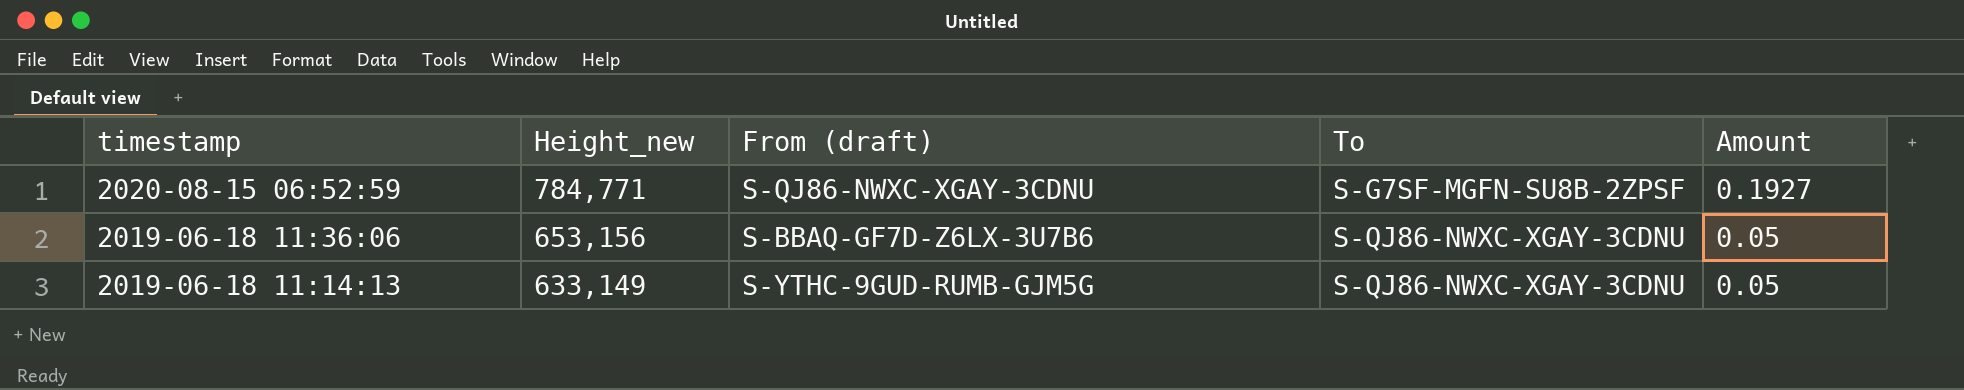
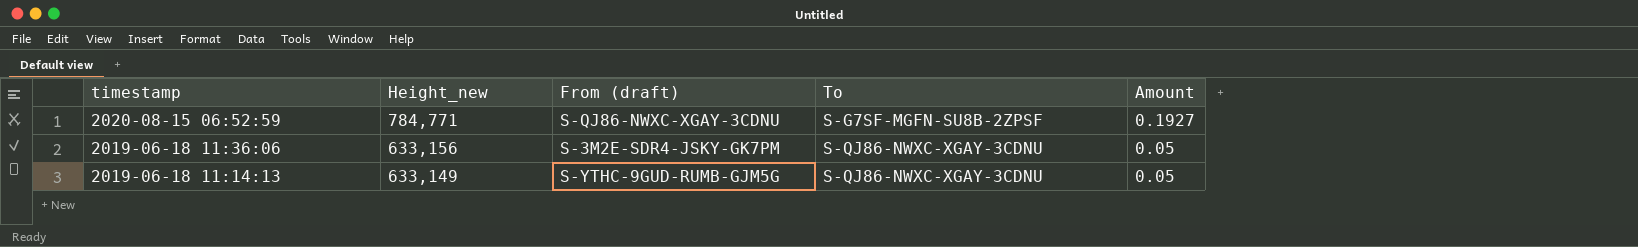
2019-06-18 11:36:06 | Height_new: 653,156 -> 633,156
2019-06-18 11:36:06 | From (draft): S-BBAQ-GF7D-Z6LX-3U7B6 -> S-3M2E-SDR4-JSKY-GK7PM

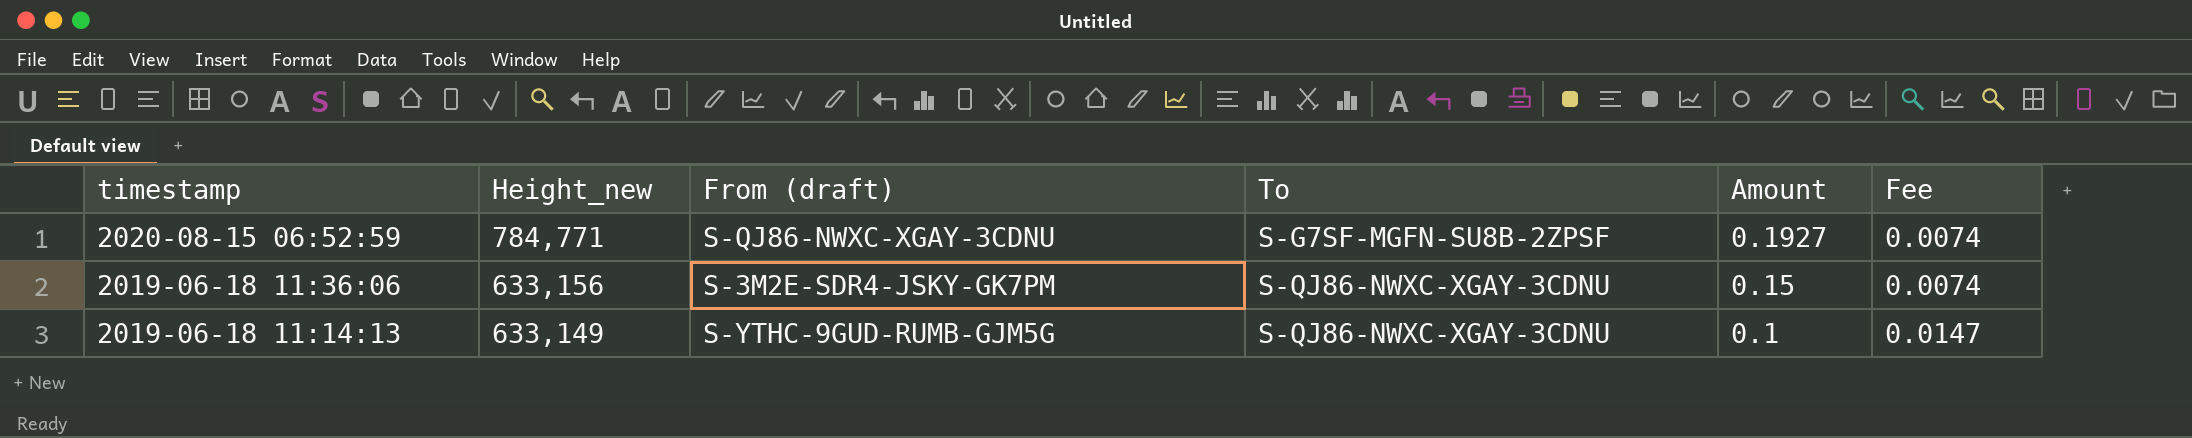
column Fee | position: none -> 6
2019-06-18 11:36:06 | Amount: 0.05 -> 0.15
2019-06-18 11:14:13 | Amount: 0.05 -> 0.1

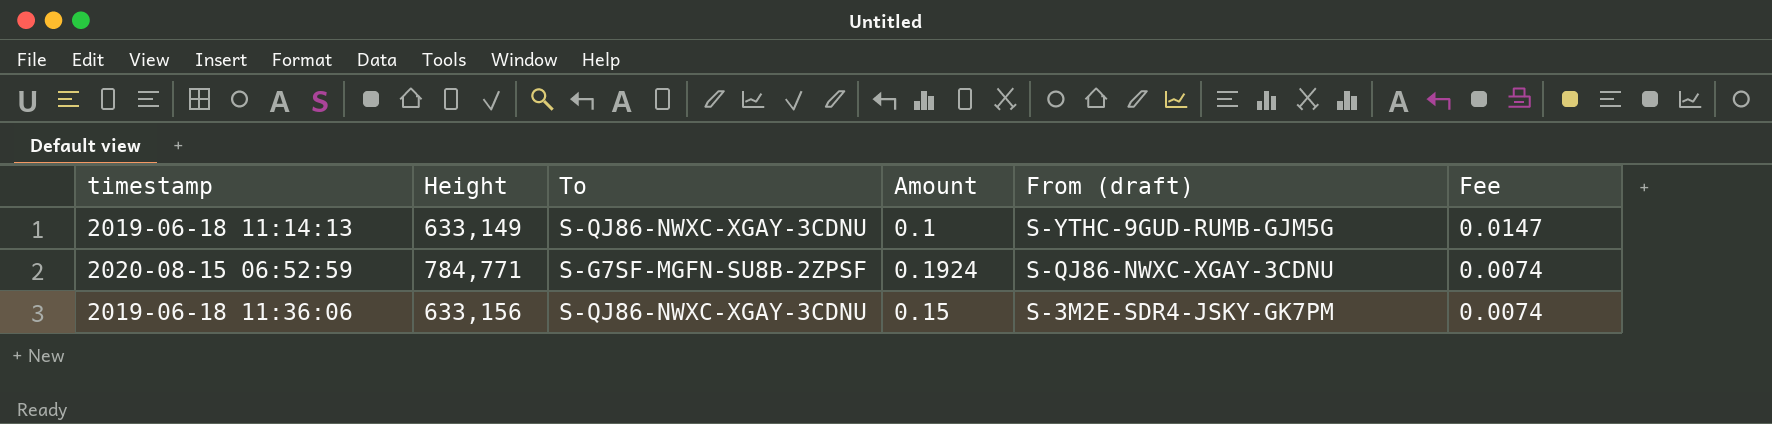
row order: timestamp descending -> From (draft) descending
column name: Height_new -> Height
column From (draft) | position: 3 -> 5
2020-08-15 06:52:59 | Amount: 0.1927 -> 0.1924

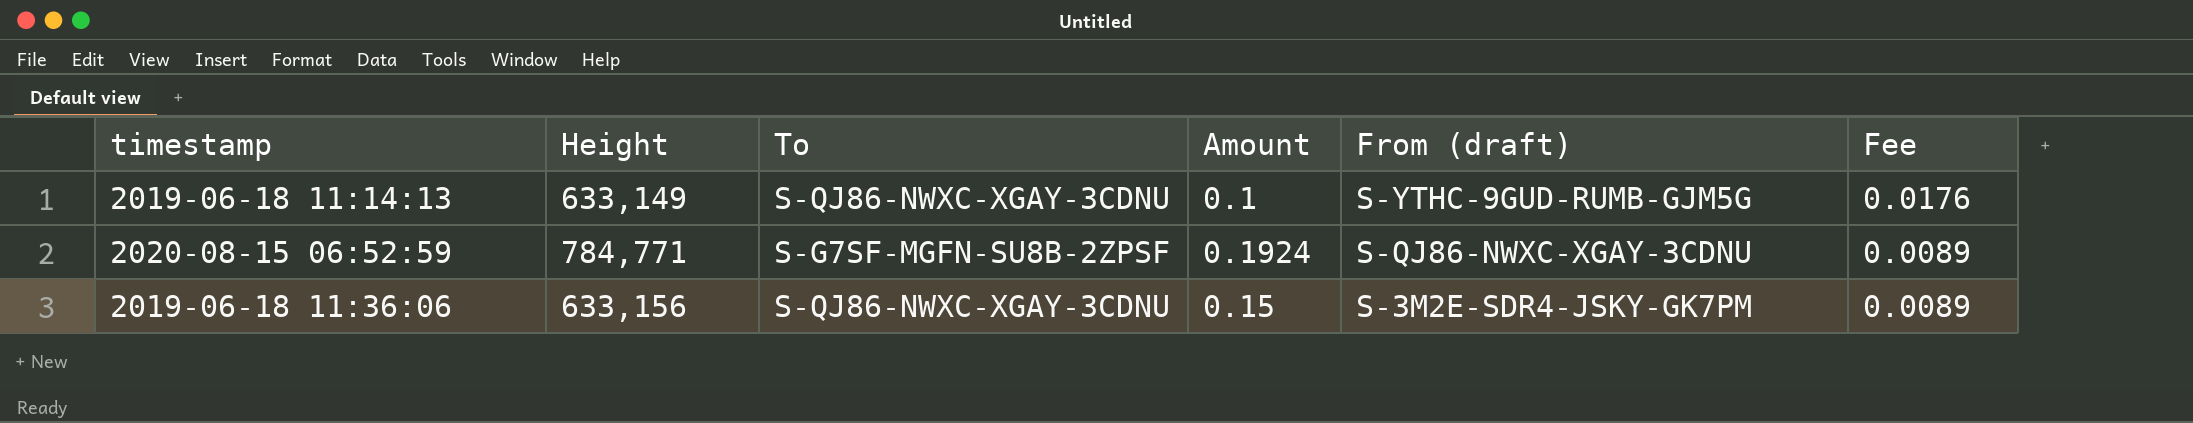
2019-06-18 11:14:13 | Fee: 0.0147 -> 0.0176
2020-08-15 06:52:59 | Fee: 0.0074 -> 0.0089
2019-06-18 11:36:06 | Fee: 0.0074 -> 0.0089

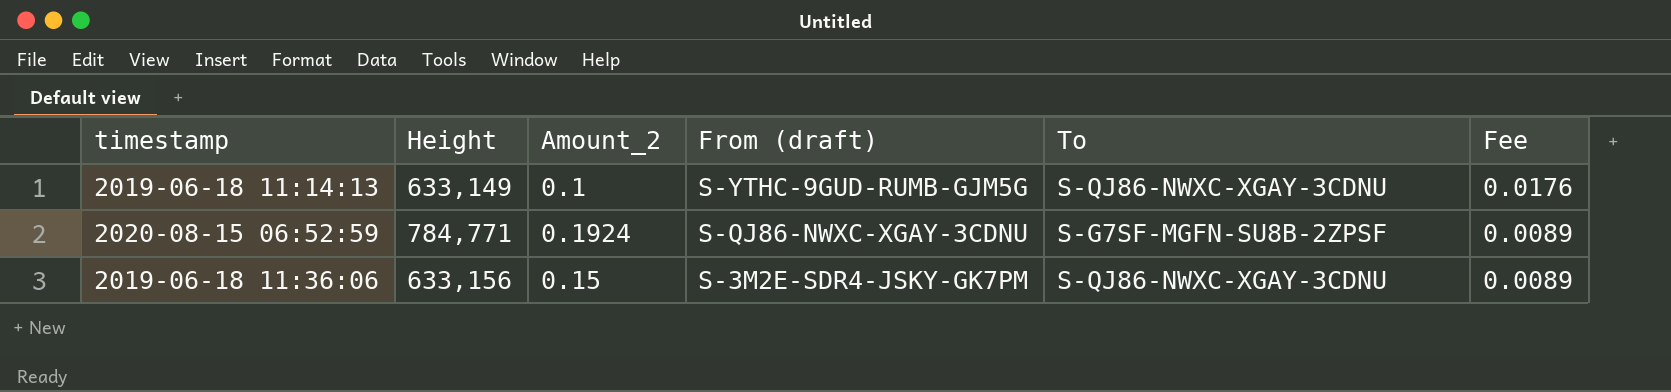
column name: Amount -> Amount_2
column To | position: 3 -> 5

